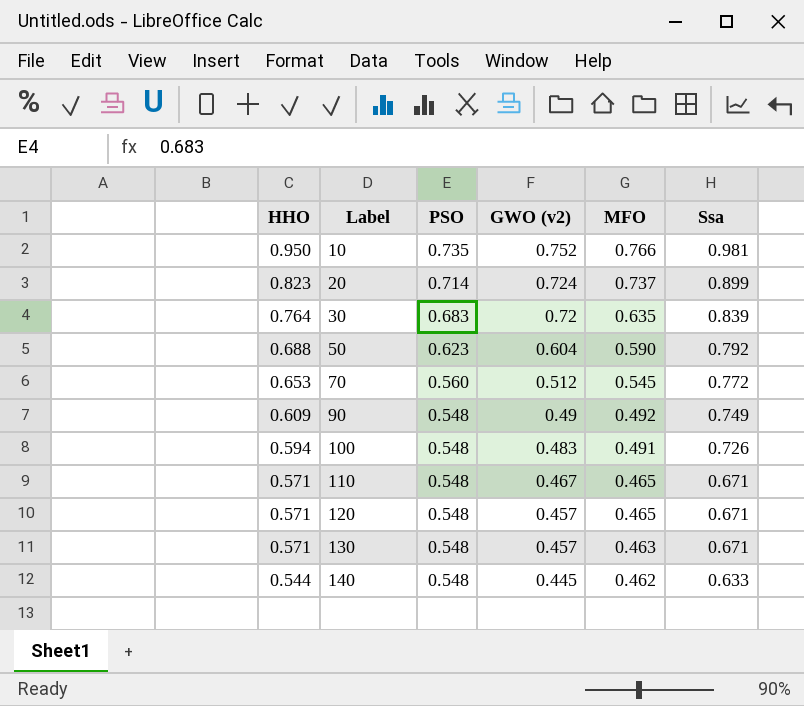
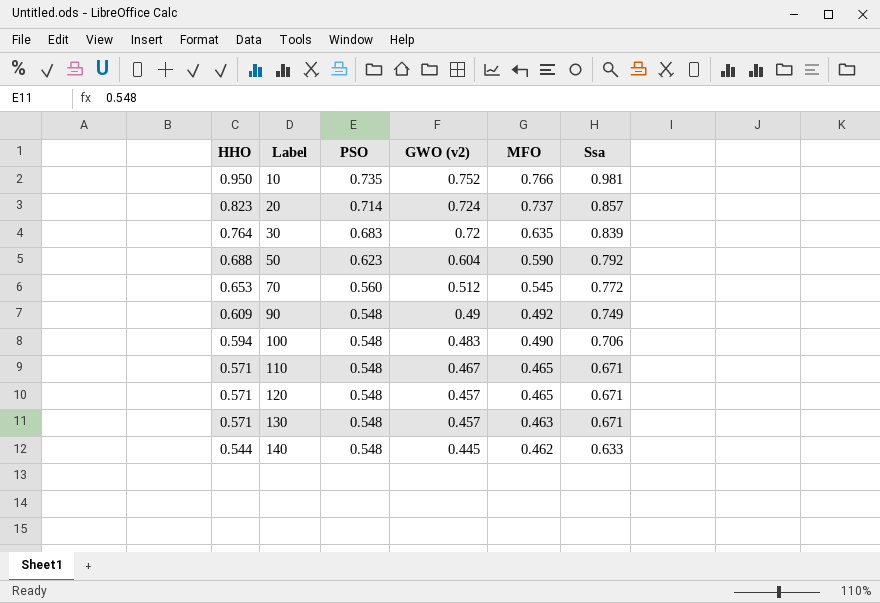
20 | Ssa: 0.899 -> 0.857
100 | MFO: 0.491 -> 0.490
100 | Ssa: 0.726 -> 0.706

